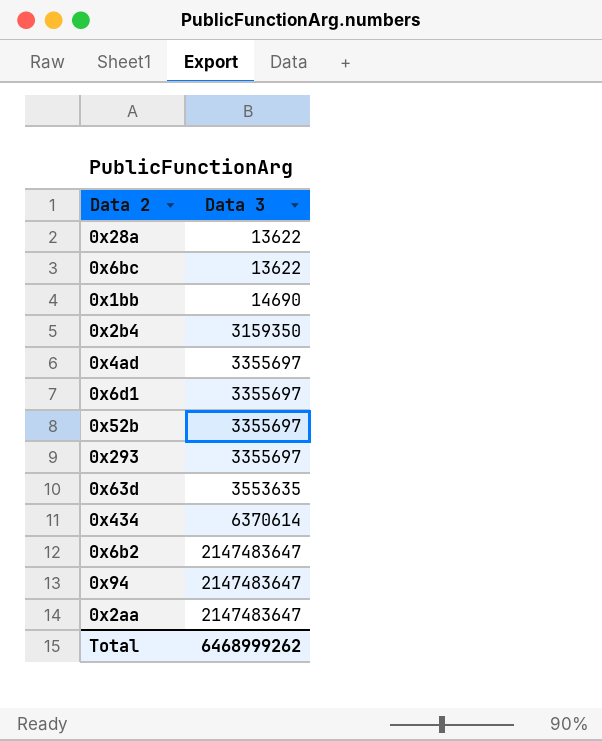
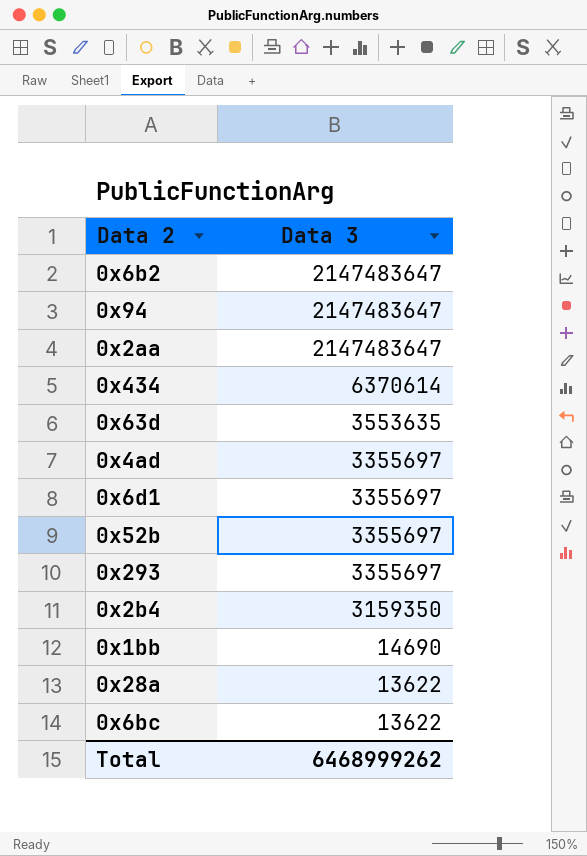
row order: Data 3 ascending -> Data 3 descending

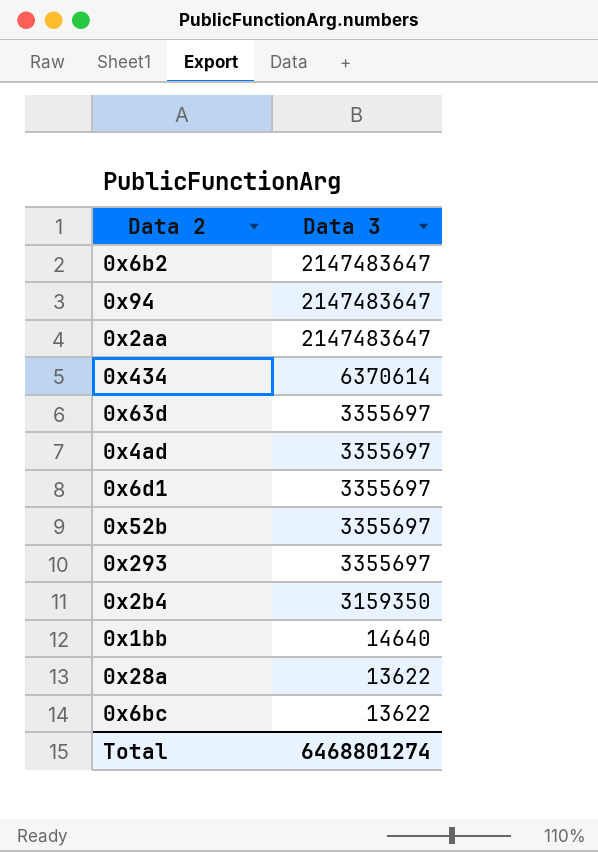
0x63d | Data 3: 3553635 -> 3355697
0x1bb | Data 3: 14690 -> 14640
Total | Data 3: 6468999262 -> 6468801274

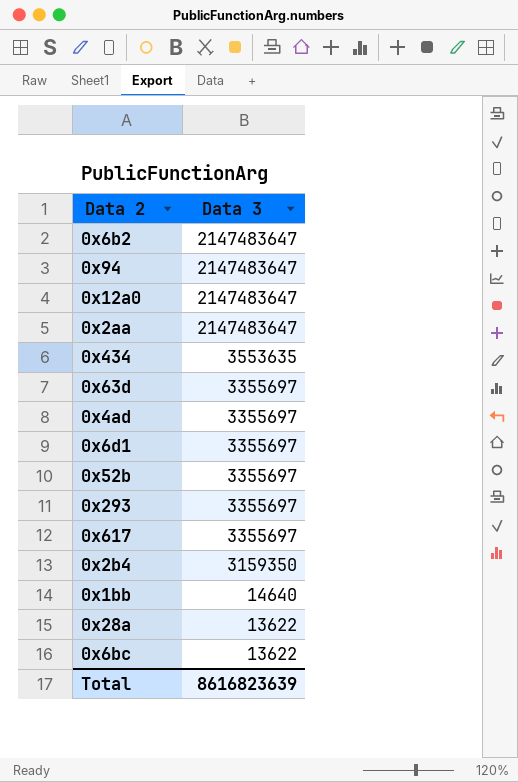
row 0x12a0: none -> 2147483647
0x434 | Data 3: 6370614 -> 3553635
row 0x617: none -> 3355697
Total | Data 3: 6468801274 -> 8616823639

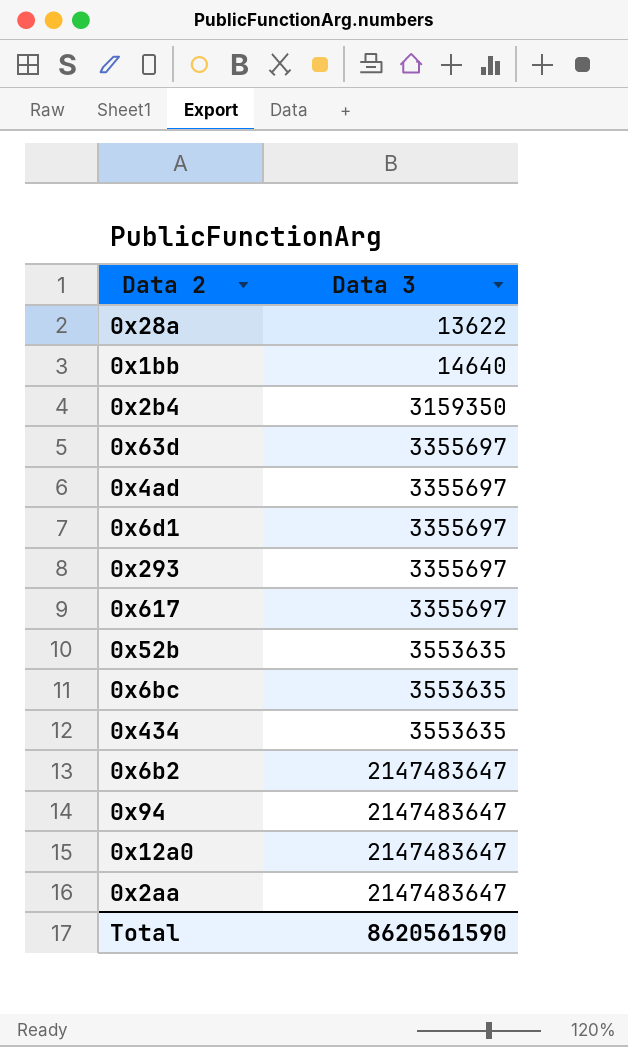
row order: Data 3 descending -> Data 3 ascending
0x52b | Data 3: 3355697 -> 3553635
0x6bc | Data 3: 13622 -> 3553635
Total | Data 3: 8616823639 -> 8620561590

